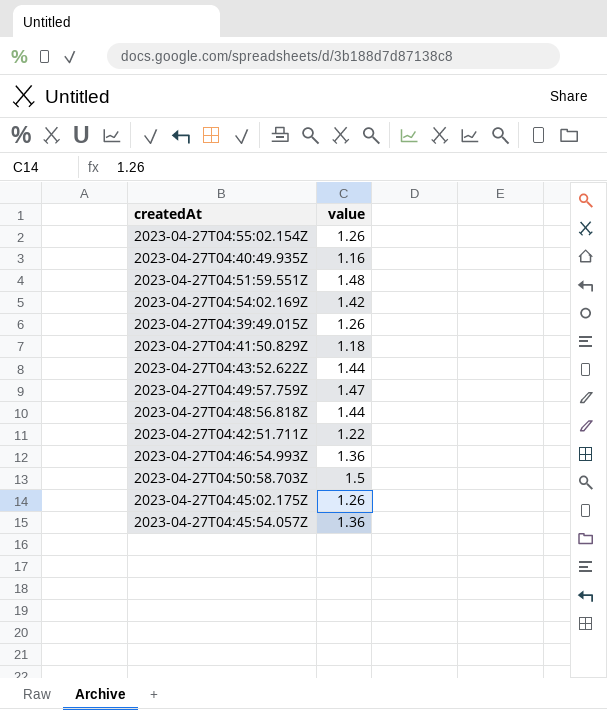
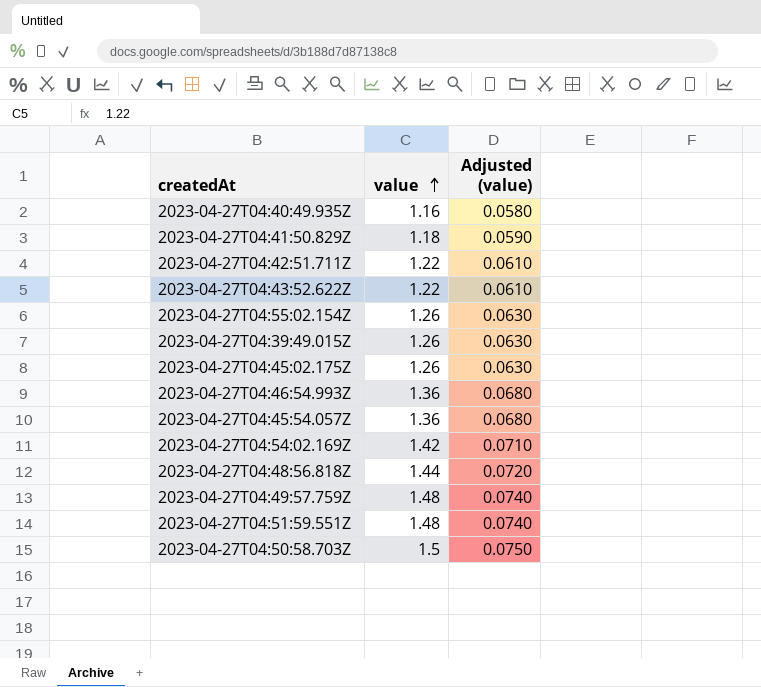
row order: none -> value ascending
column Adjusted (value) | formula: none -> [value] * 0.05
2023-04-27T04:43:52.622Z | value: 1.44 -> 1.22
2023-04-27T04:49:57.759Z | value: 1.47 -> 1.48

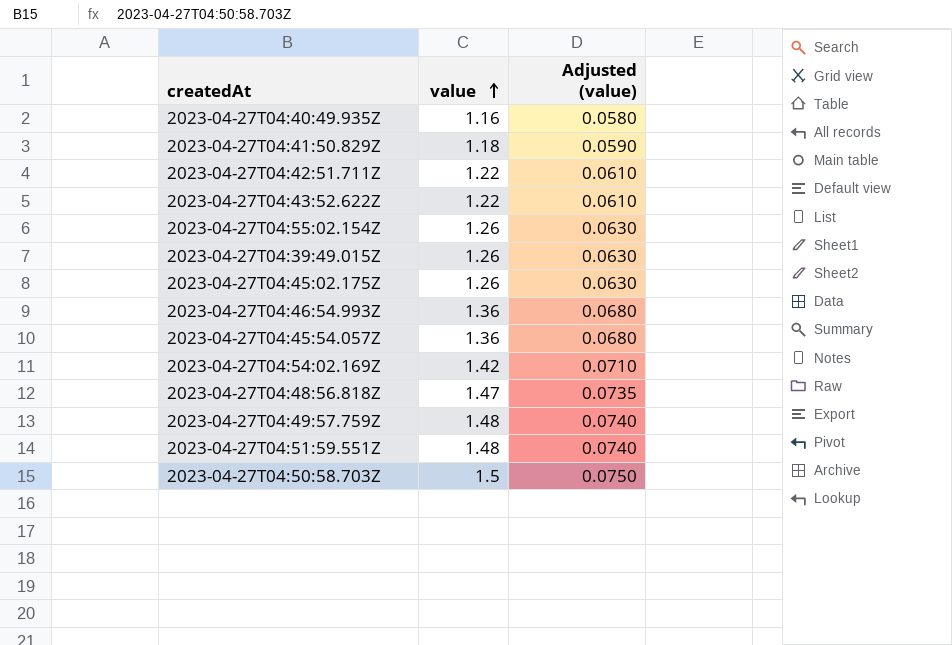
2023-04-27T04:48:56.818Z | value: 1.44 -> 1.47
2023-04-27T04:48:56.818Z | Adjusted (value): 0.0720 -> 0.0735

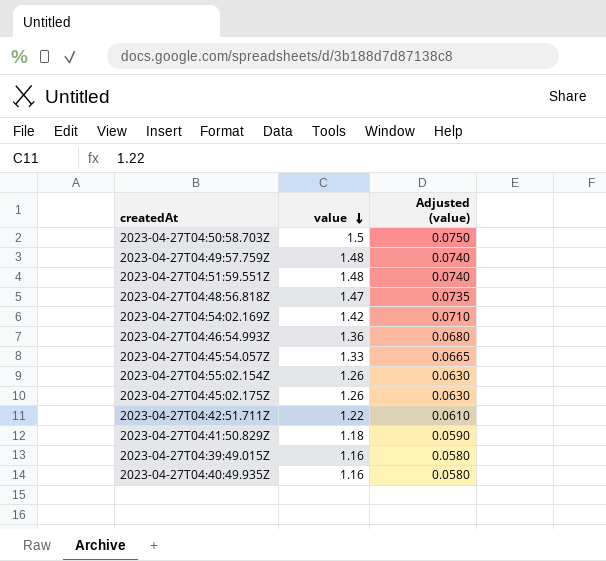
row order: value ascending -> value descending
row 2023-04-27T04:43:52.622Z: 1.22 | 0.0610 -> none
2023-04-27T04:45:54.057Z | value: 1.36 -> 1.33
2023-04-27T04:45:54.057Z | Adjusted (value): 0.0680 -> 0.0665
2023-04-27T04:39:49.015Z | value: 1.26 -> 1.16
2023-04-27T04:39:49.015Z | Adjusted (value): 0.0630 -> 0.0580

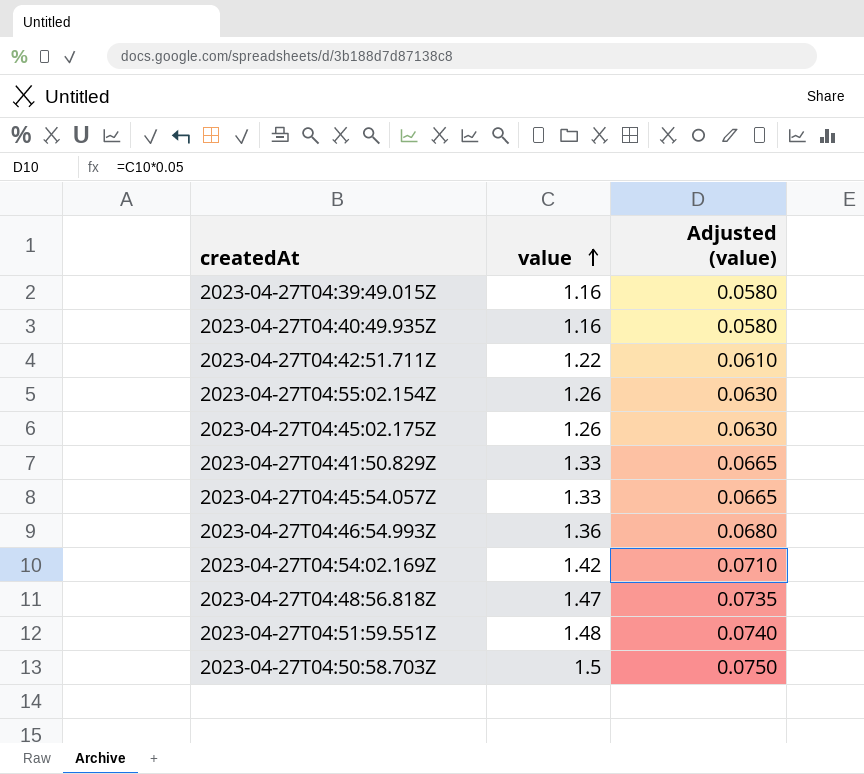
row order: value descending -> value ascending
row 2023-04-27T04:49:57.759Z: 1.48 | 0.0740 -> none
2023-04-27T04:41:50.829Z | value: 1.18 -> 1.33
2023-04-27T04:41:50.829Z | Adjusted (value): 0.0590 -> 0.0665

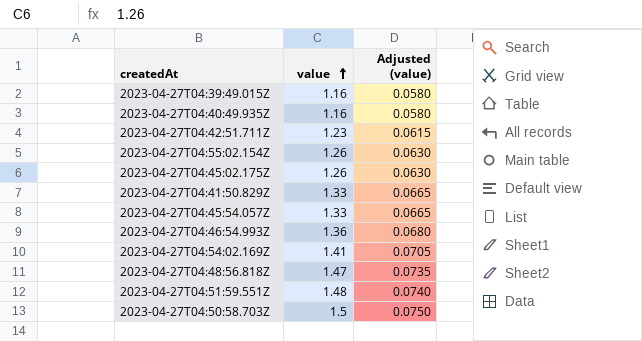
2023-04-27T04:42:51.711Z | value: 1.22 -> 1.23
2023-04-27T04:42:51.711Z | Adjusted (value): 0.0610 -> 0.0615
2023-04-27T04:54:02.169Z | value: 1.42 -> 1.41
2023-04-27T04:54:02.169Z | Adjusted (value): 0.0710 -> 0.0705

